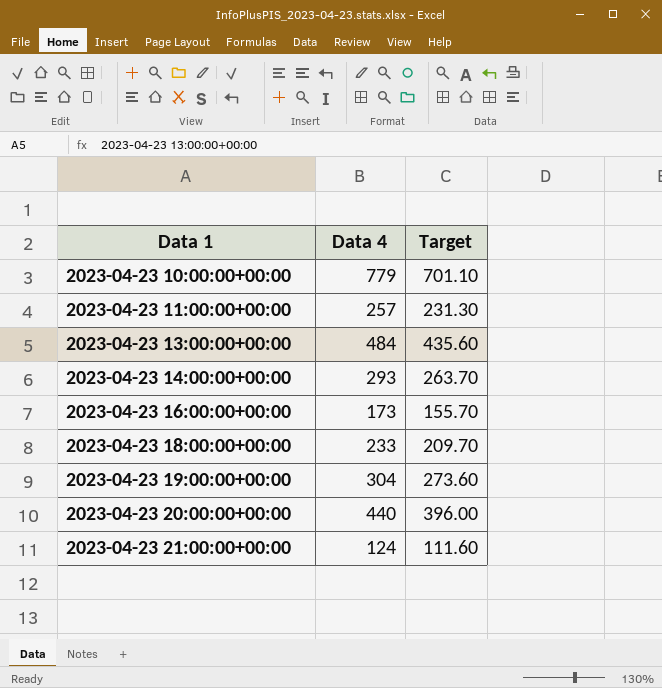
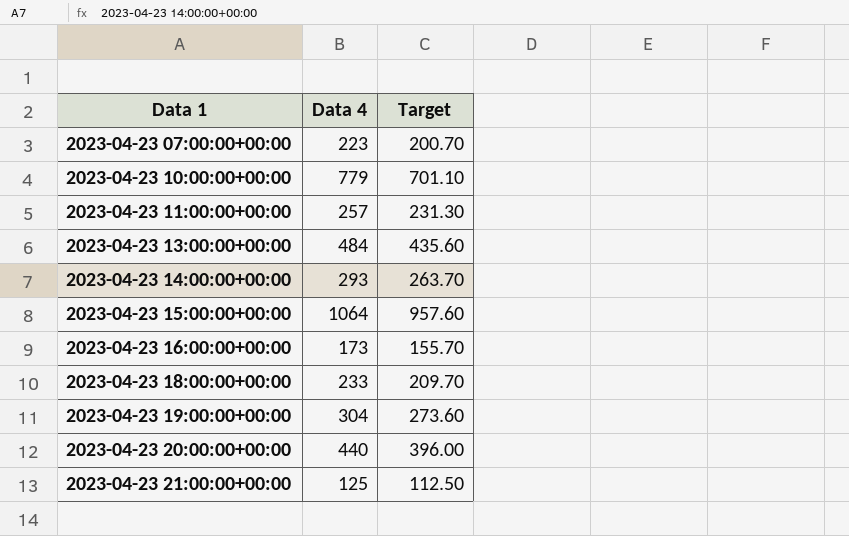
row 2023-04-23 07:00:00+00:00: none -> 223 | 200.70
row 2023-04-23 15:00:00+00:00: none -> 1064 | 957.60
2023-04-23 21:00:00+00:00 | Data 4: 124 -> 125
2023-04-23 21:00:00+00:00 | Target: 111.60 -> 112.50

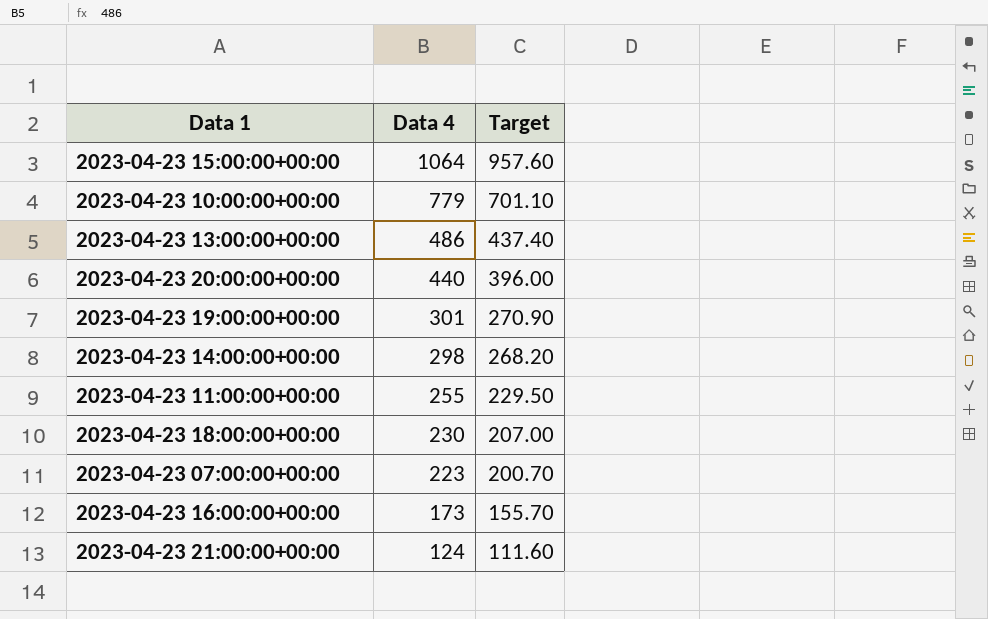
row order: Data 1 ascending -> Data 4 descending
2023-04-23 13:00:00+00:00 | Data 4: 484 -> 486
2023-04-23 13:00:00+00:00 | Target: 435.60 -> 437.40
2023-04-23 19:00:00+00:00 | Data 4: 304 -> 301
2023-04-23 19:00:00+00:00 | Target: 273.60 -> 270.90
2023-04-23 14:00:00+00:00 | Data 4: 293 -> 298
2023-04-23 14:00:00+00:00 | Target: 263.70 -> 268.20
2023-04-23 11:00:00+00:00 | Data 4: 257 -> 255
2023-04-23 11:00:00+00:00 | Target: 231.30 -> 229.50
2023-04-23 18:00:00+00:00 | Data 4: 233 -> 230
2023-04-23 18:00:00+00:00 | Target: 209.70 -> 207.00
2023-04-23 21:00:00+00:00 | Data 4: 125 -> 124
2023-04-23 21:00:00+00:00 | Target: 112.50 -> 111.60

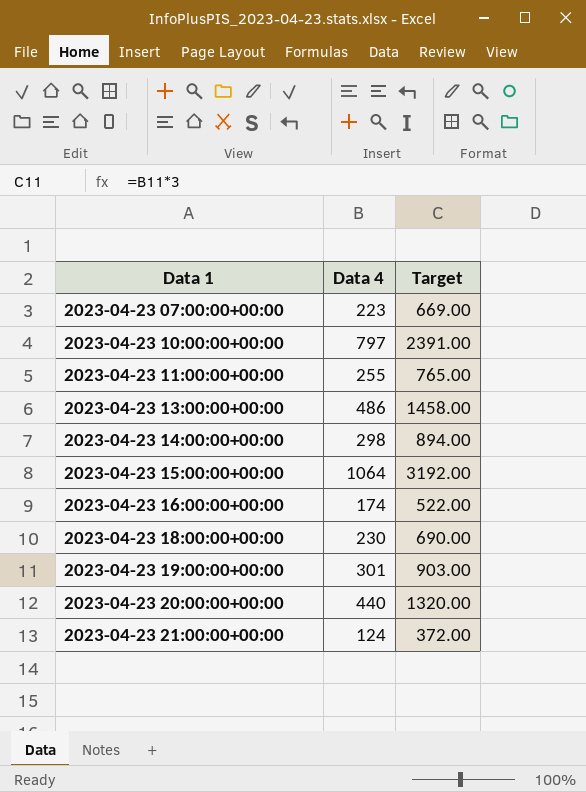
row order: Data 4 descending -> Data 1 ascending
column Target | formula: [Data 4] * 0.9 -> [Data 4] * 3
2023-04-23 10:00:00+00:00 | Data 4: 779 -> 797
2023-04-23 16:00:00+00:00 | Data 4: 173 -> 174

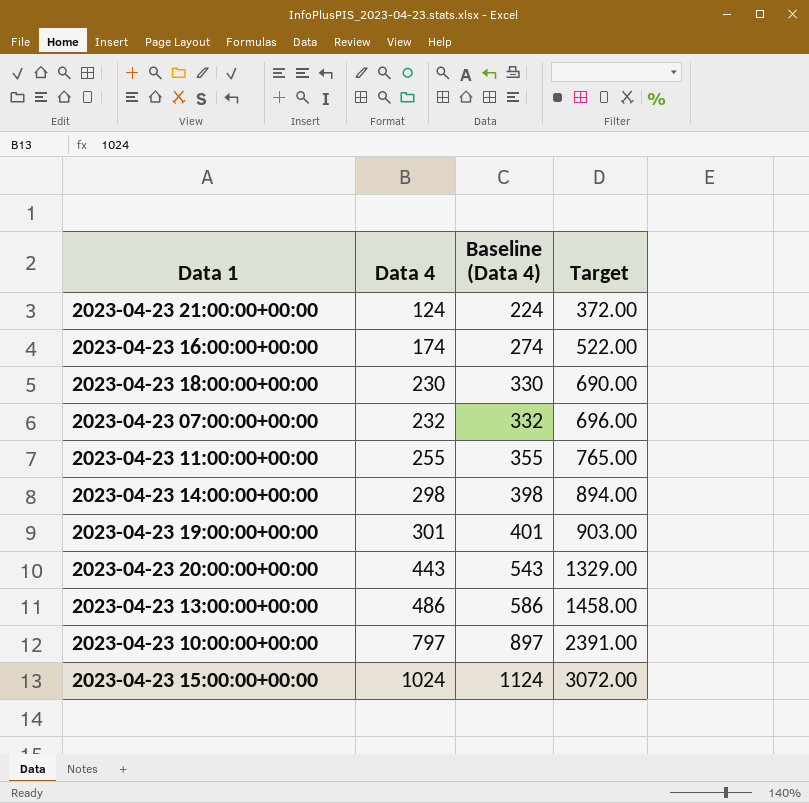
row order: Data 1 ascending -> Data 4 ascending
column Baseline (Data 4) | formula: none -> [Data 4] + 100
2023-04-23 07:00:00+00:00 | Data 4: 223 -> 232
2023-04-23 07:00:00+00:00 | Target: 669.00 -> 696.00
2023-04-23 20:00:00+00:00 | Data 4: 440 -> 443
2023-04-23 20:00:00+00:00 | Target: 1320.00 -> 1329.00
2023-04-23 15:00:00+00:00 | Data 4: 1064 -> 1024
2023-04-23 15:00:00+00:00 | Target: 3192.00 -> 3072.00

